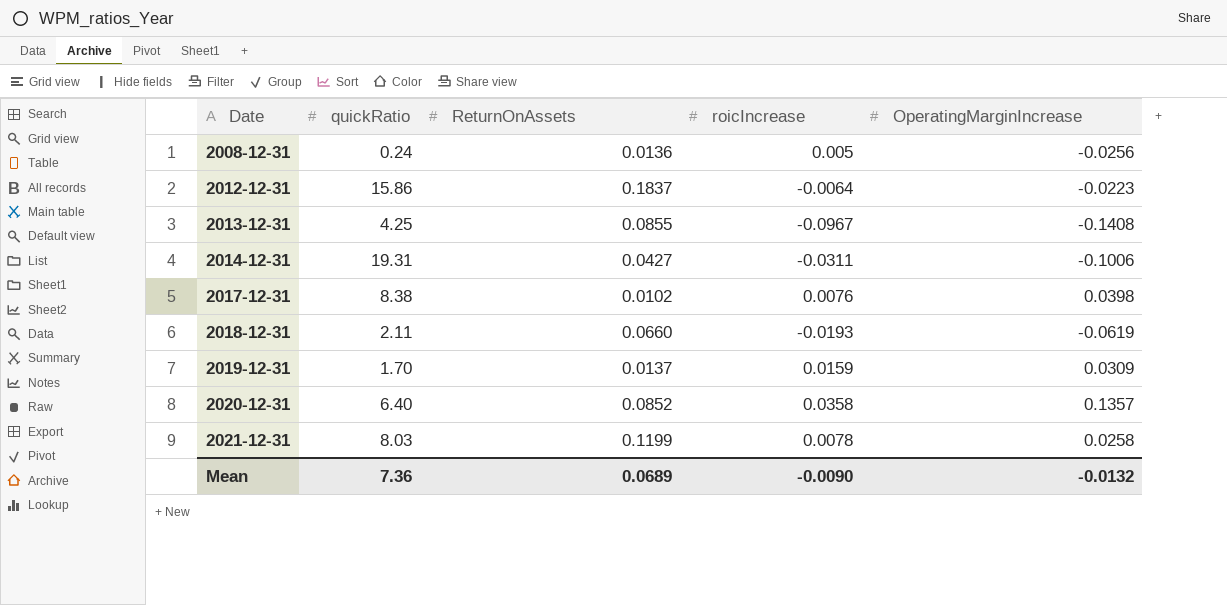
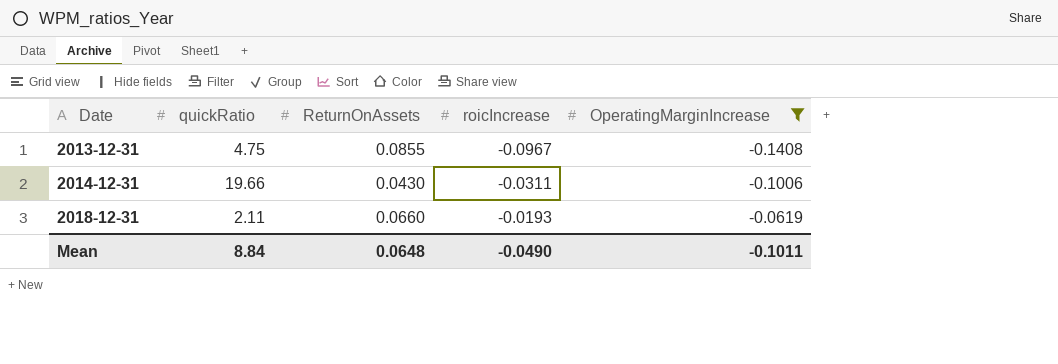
filter: none -> OperatingMarginIncrease <= -0.0619
2013-12-31 | quickRatio: 4.25 -> 4.75
2014-12-31 | quickRatio: 19.31 -> 19.66
2014-12-31 | ReturnOnAssets: 0.0427 -> 0.0430
Mean | quickRatio: 7.36 -> 8.84
Mean | ReturnOnAssets: 0.0689 -> 0.0648
Mean | roicIncrease: -0.0090 -> -0.0490
Mean | OperatingMarginIncrease: -0.0132 -> -0.1011

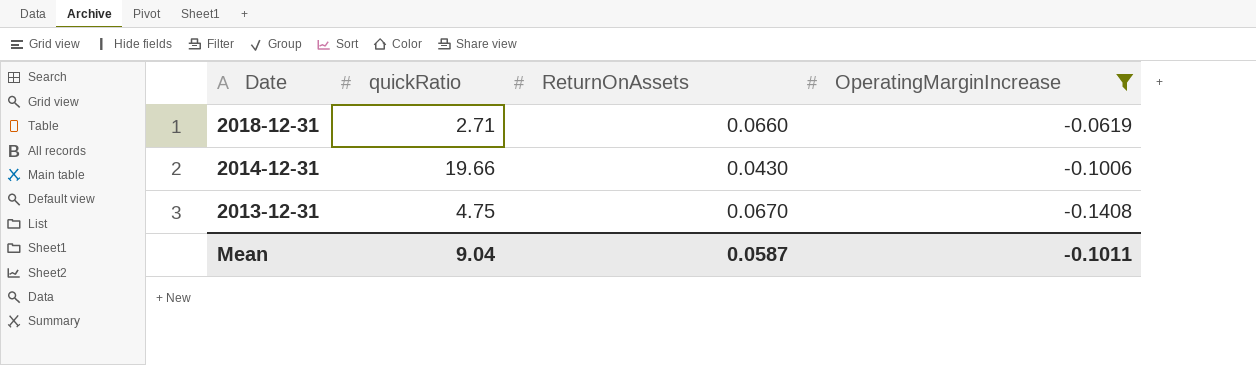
row order: Date ascending -> Date descending
column roicIncrease | position: 4 -> none
2018-12-31 | quickRatio: 2.11 -> 2.71
2013-12-31 | ReturnOnAssets: 0.0855 -> 0.0670
Mean | quickRatio: 8.84 -> 9.04
Mean | ReturnOnAssets: 0.0648 -> 0.0587

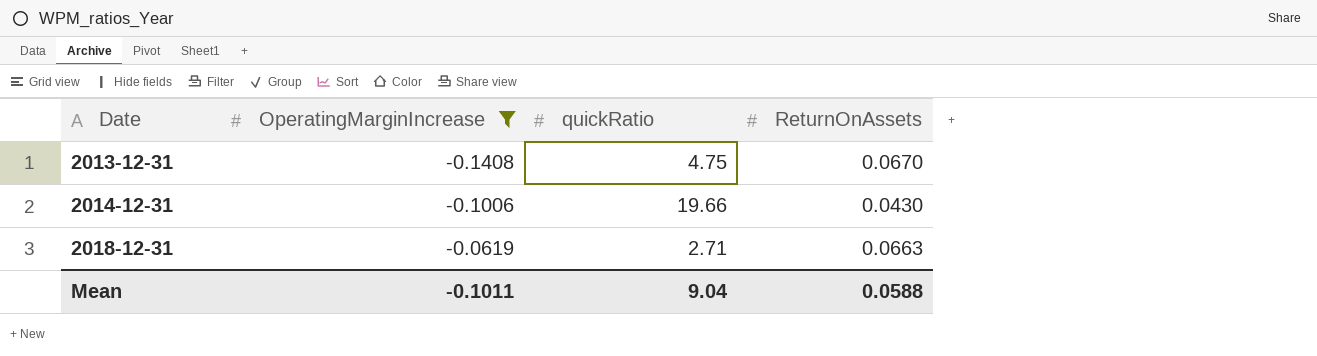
row order: Date descending -> Date ascending
column OperatingMarginIncrease | position: 4 -> 2
2018-12-31 | ReturnOnAssets: 0.0660 -> 0.0663
Mean | ReturnOnAssets: 0.0587 -> 0.0588

